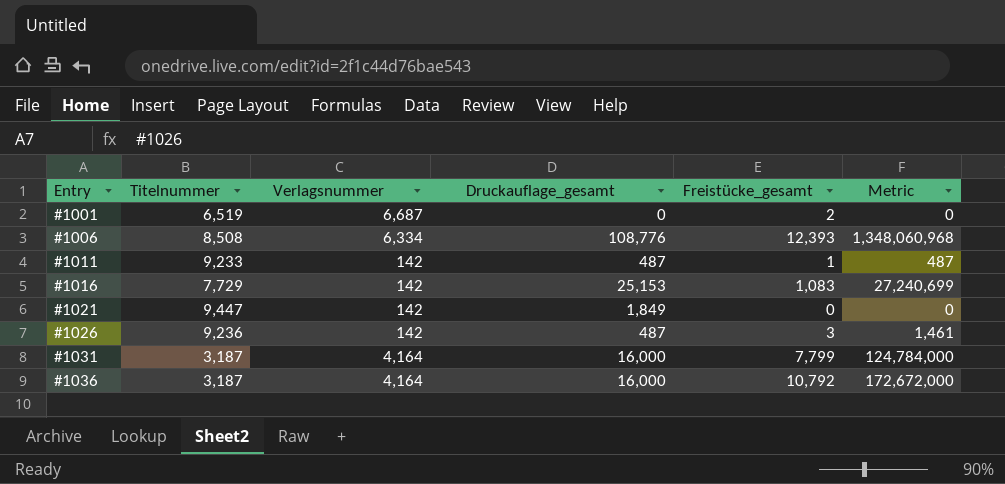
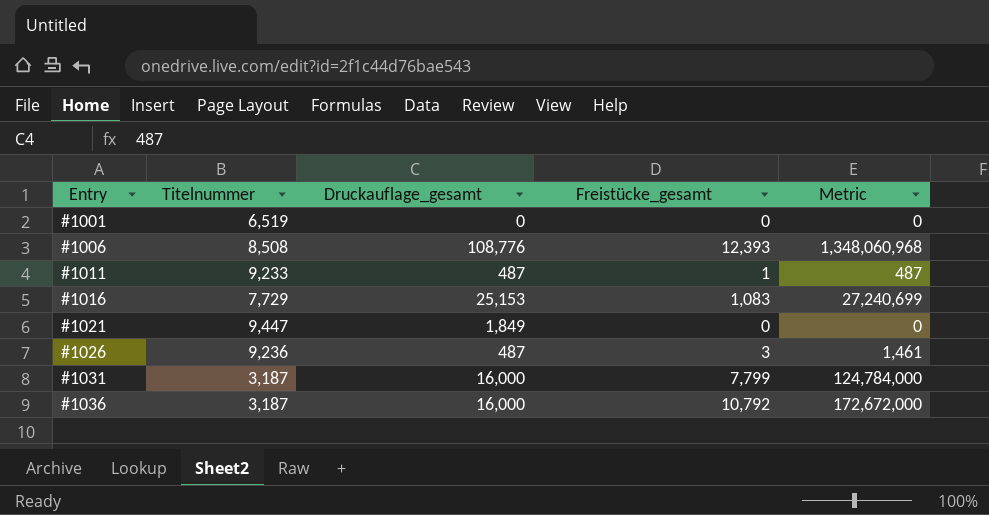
column Verlagsnummer | position: 3 -> none
#1001 | Freistücke_gesamt: 2 -> 0

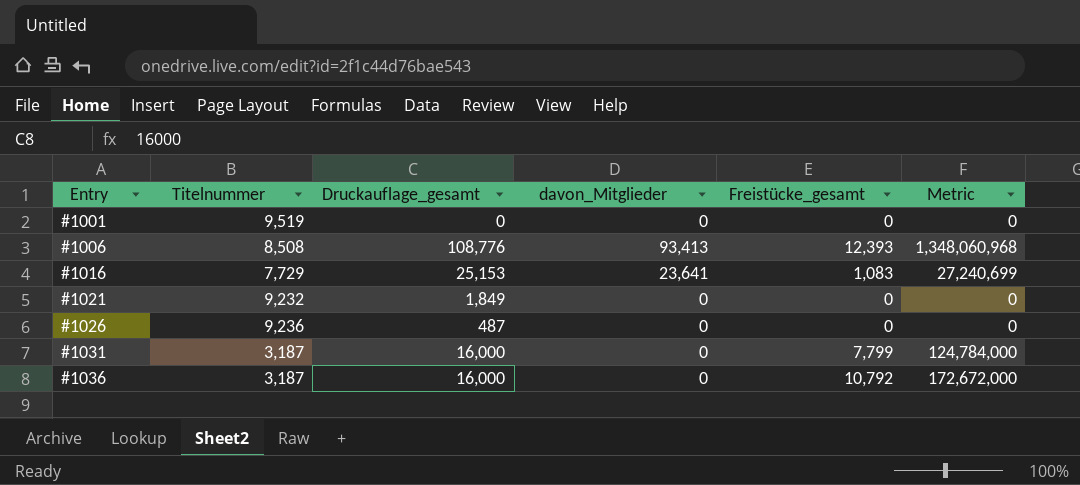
column davon_Mitglieder | position: none -> 4
row #1011: 9,233 | 487 | 1 | 487 -> none
#1001 | Titelnummer: 6,519 -> 9,519
#1021 | Titelnummer: 9,447 -> 9,232
#1026 | Freistücke_gesamt: 3 -> 0
#1026 | Metric: 1,461 -> 0

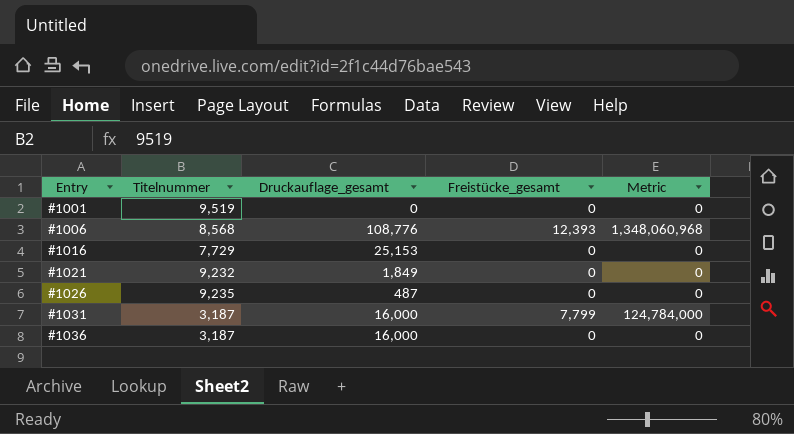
column davon_Mitglieder | position: 4 -> none
#1006 | Titelnummer: 8,508 -> 8,568
#1016 | Freistücke_gesamt: 1,083 -> 0
#1016 | Metric: 27,240,699 -> 0
#1026 | Titelnummer: 9,236 -> 9,235
#1036 | Freistücke_gesamt: 10,792 -> 0
#1036 | Metric: 172,672,000 -> 0

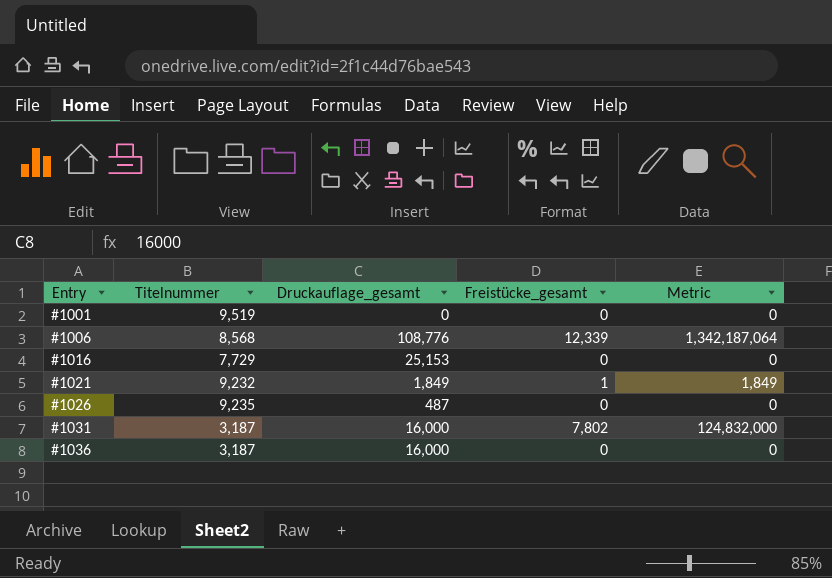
#1006 | Freistücke_gesamt: 12,393 -> 12,339
#1006 | Metric: 1,348,060,968 -> 1,342,187,064
#1021 | Freistücke_gesamt: 0 -> 1
#1021 | Metric: 0 -> 1,849
#1031 | Freistücke_gesamt: 7,799 -> 7,802
#1031 | Metric: 124,784,000 -> 124,832,000

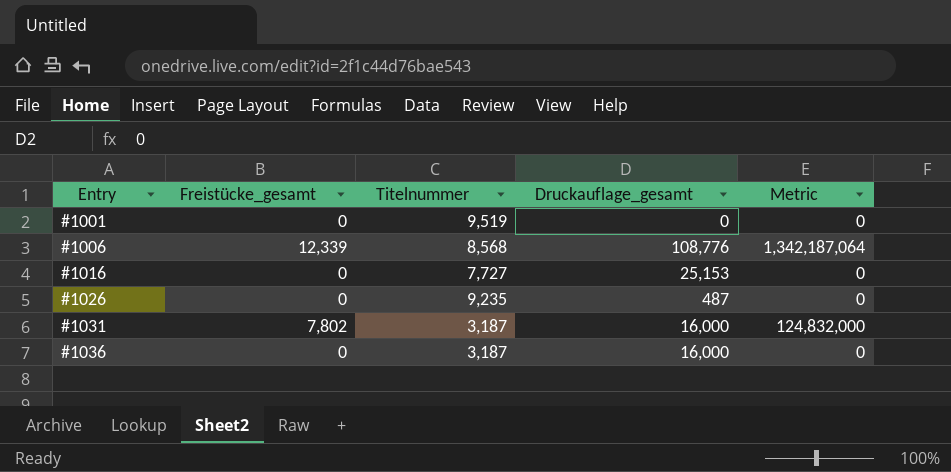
column Freistücke_gesamt | position: 4 -> 2
row #1021: 9,232 | 1,849 | 1 | 1,849 -> none
#1016 | Titelnummer: 7,729 -> 7,727

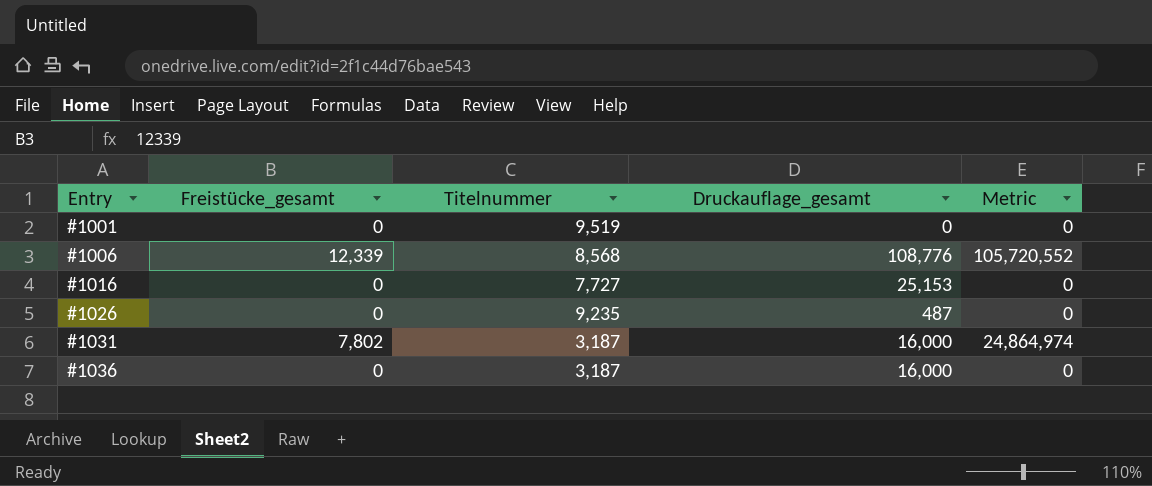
column Metric | formula: [Freistücke_gesamt] * [Druckauflage_gesamt] -> [Freistücke_gesamt] * [Titelnummer]

